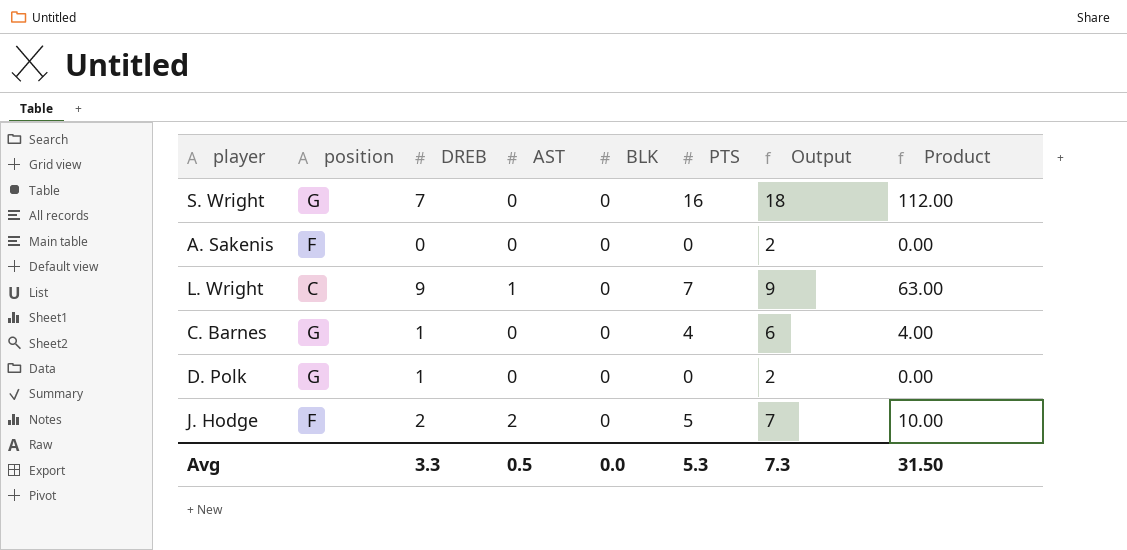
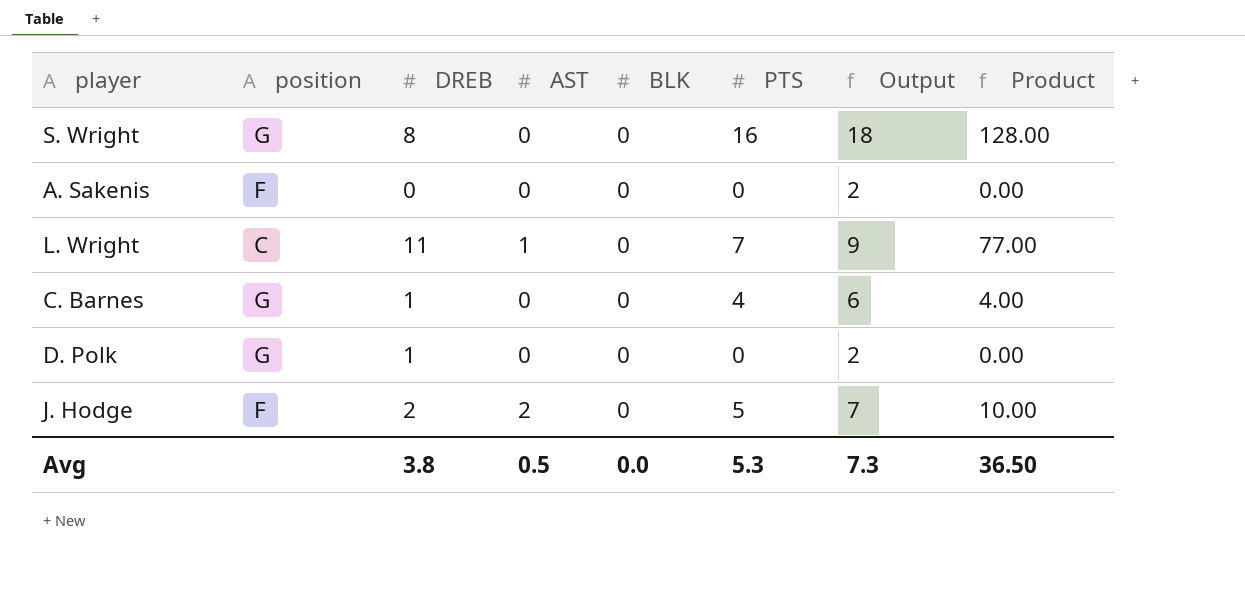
S. Wright | DREB: 7 -> 8
S. Wright | Product: 112.00 -> 128.00
L. Wright | DREB: 9 -> 11
L. Wright | Product: 63.00 -> 77.00
Avg | DREB: 3.3 -> 3.8
Avg | Product: 31.50 -> 36.50

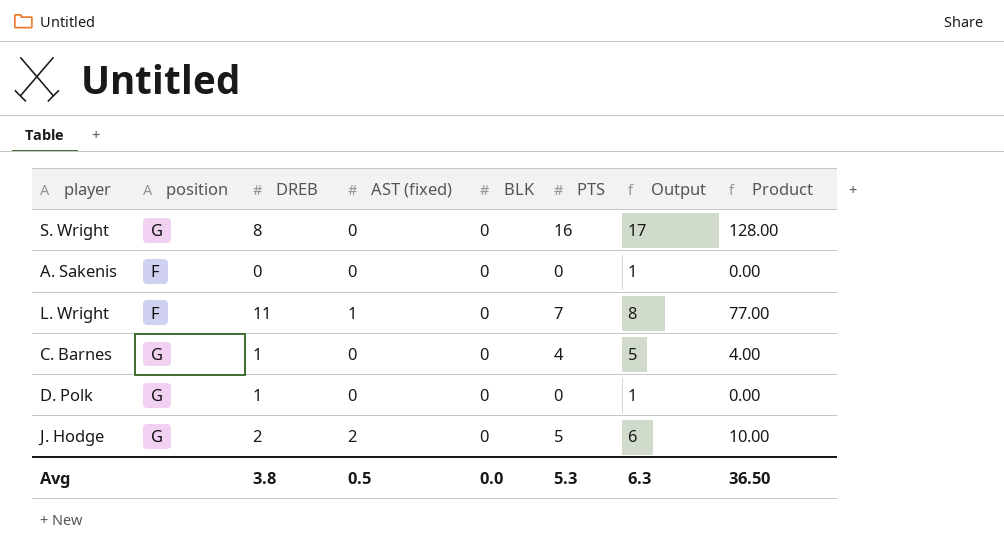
column name: AST -> AST (fixed)
column Output | formula: [PTS] + 2 -> [PTS] + 1
L. Wright | position: C -> F
J. Hodge | position: F -> G
Avg | Output: 7.3 -> 6.3

